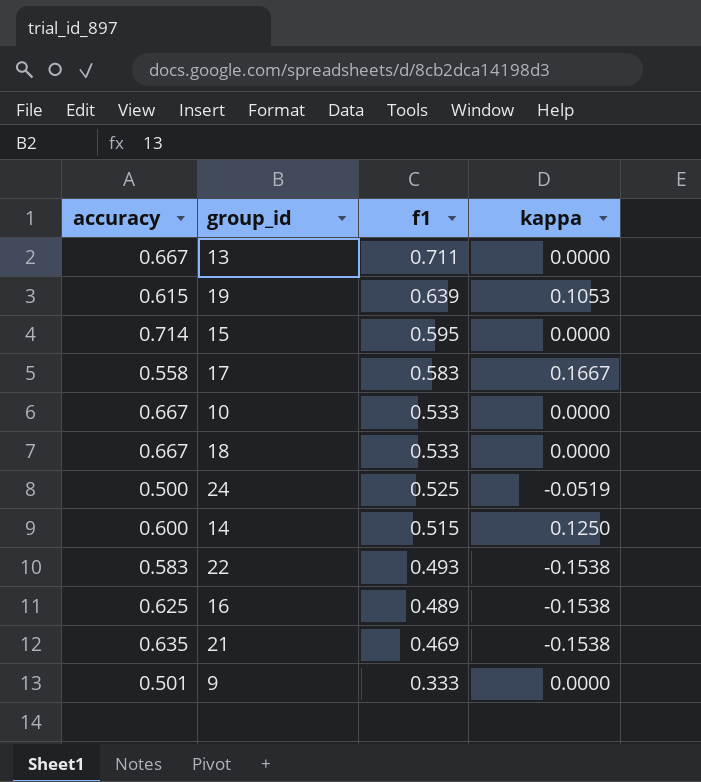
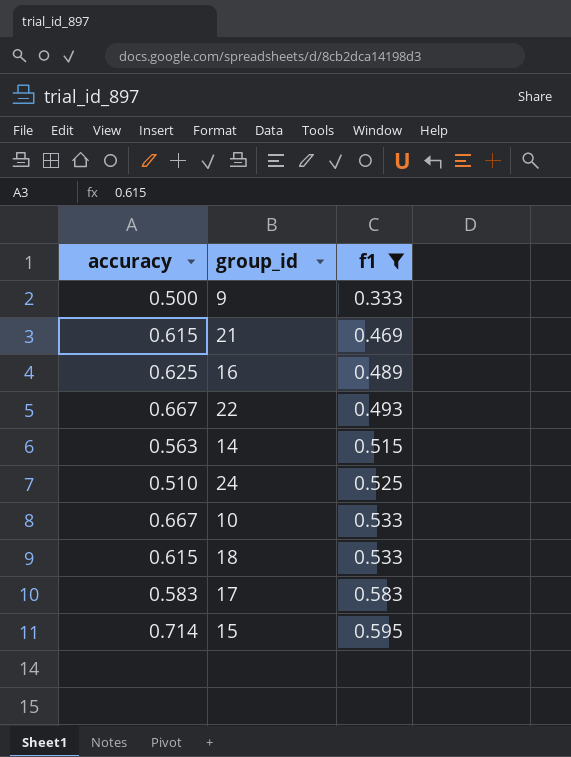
filter: none -> f1 <= 0.595
row order: f1 descending -> f1 ascending
column kappa | position: 4 -> none
9 | accuracy: 0.501 -> 0.500
21 | accuracy: 0.635 -> 0.615
22 | accuracy: 0.583 -> 0.667
14 | accuracy: 0.600 -> 0.563
24 | accuracy: 0.500 -> 0.510
18 | accuracy: 0.667 -> 0.615
17 | accuracy: 0.558 -> 0.583

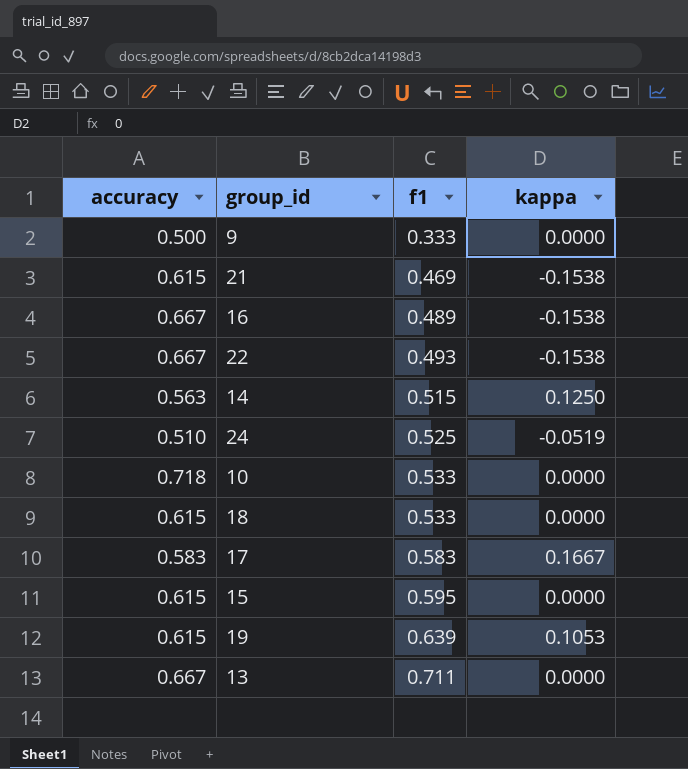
filter: f1 <= 0.595 -> none
column kappa | position: none -> 4
16 | accuracy: 0.625 -> 0.667
10 | accuracy: 0.667 -> 0.718
15 | accuracy: 0.714 -> 0.615

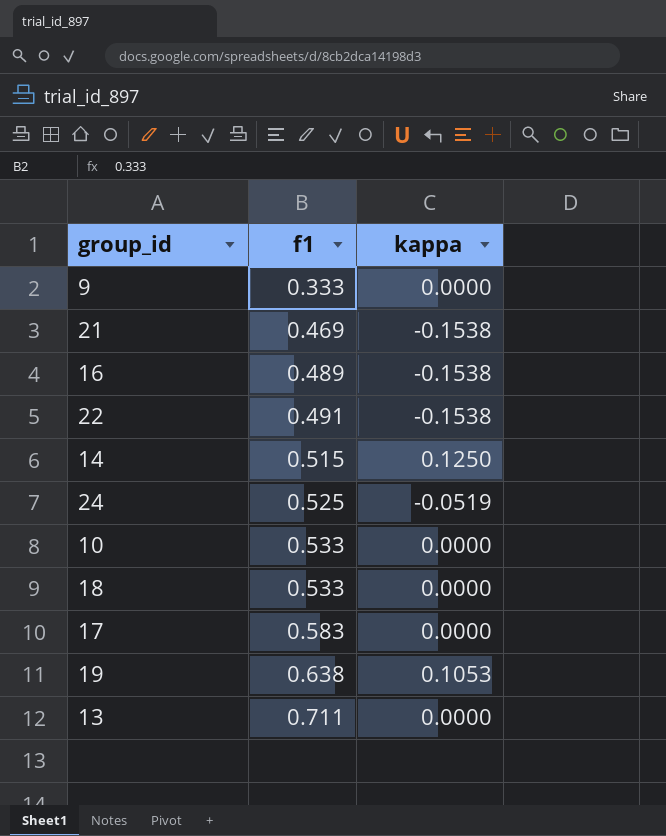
column accuracy | position: 1 -> none
row 15: 0.615 | 0.595 | 0.0000 -> none
22 | f1: 0.493 -> 0.491
17 | kappa: 0.1667 -> 0.0000
19 | f1: 0.639 -> 0.638

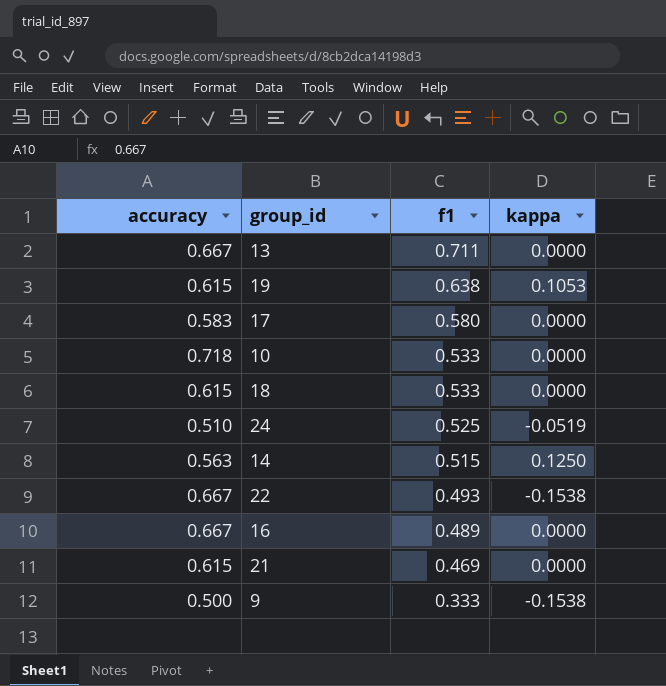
row order: f1 ascending -> f1 descending
column accuracy | position: none -> 1
17 | f1: 0.583 -> 0.580
22 | f1: 0.491 -> 0.493
16 | kappa: -0.1538 -> 0.0000
21 | kappa: -0.1538 -> 0.0000
9 | kappa: 0.0000 -> -0.1538

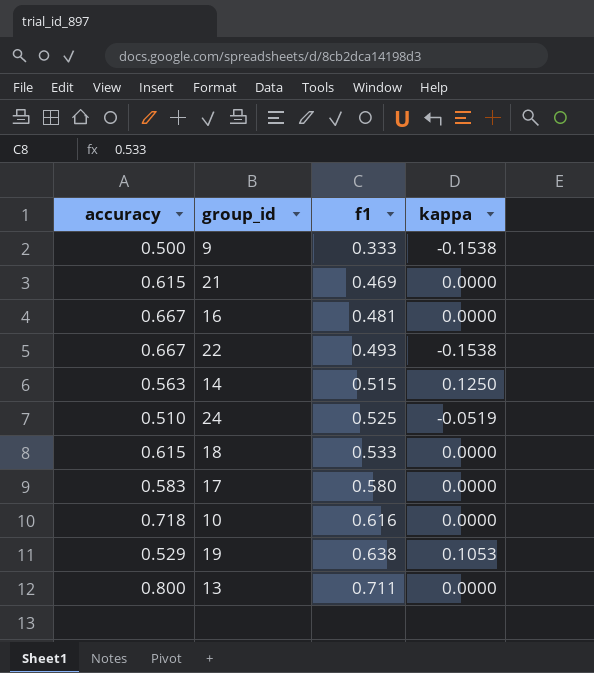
row order: f1 descending -> f1 ascending
16 | f1: 0.489 -> 0.481
10 | f1: 0.533 -> 0.616
19 | accuracy: 0.615 -> 0.529
13 | accuracy: 0.667 -> 0.800

